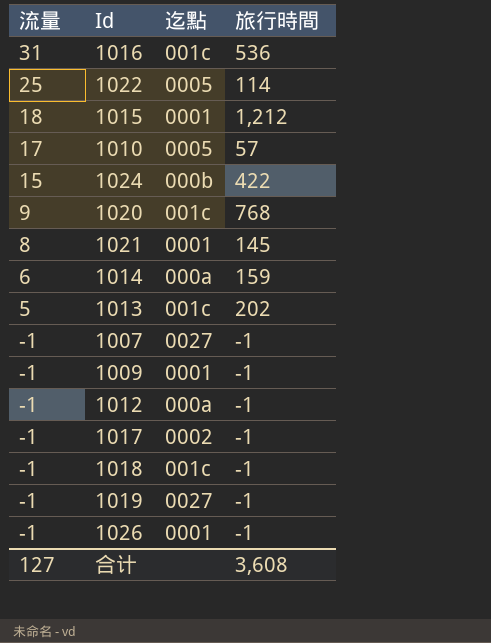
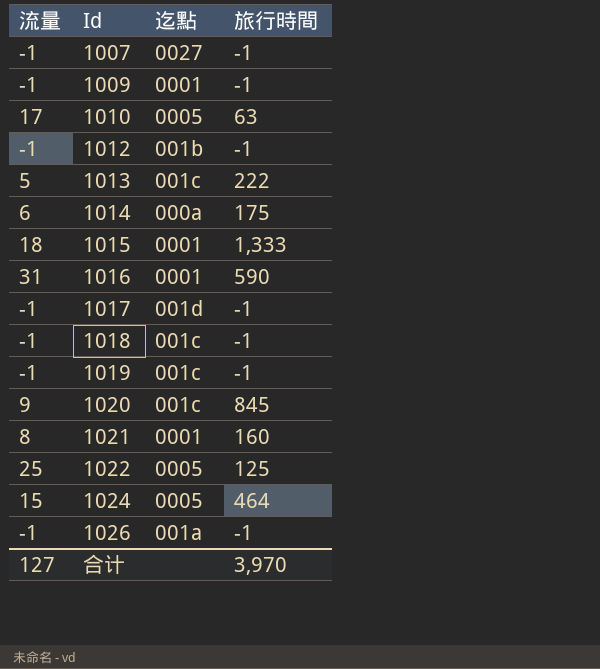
row order: 流量 descending -> Id ascending
1010 | 旅行時間: 57 -> 63
1012 | 迄點: 000a -> 001b
1013 | 旅行時間: 202 -> 222
1014 | 旅行時間: 159 -> 175
1015 | 旅行時間: 1,212 -> 1,333
1016 | 迄點: 001c -> 0001
1016 | 旅行時間: 536 -> 590
1017 | 迄點: 0002 -> 001d
1019 | 迄點: 0027 -> 001c
1020 | 旅行時間: 768 -> 845
1021 | 旅行時間: 145 -> 160
1022 | 旅行時間: 114 -> 125
1024 | 迄點: 000b -> 0005
1024 | 旅行時間: 422 -> 464
1026 | 迄點: 0001 -> 001a
合计 | 旅行時間: 3,608 -> 3,970

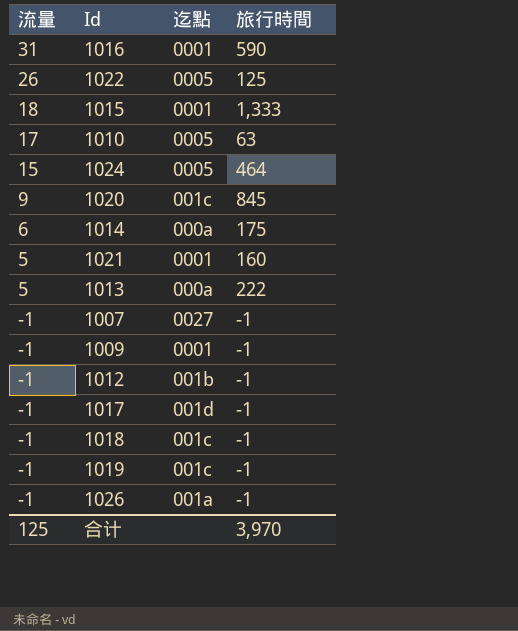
row order: Id ascending -> 流量 descending
1022 | 流量: 25 -> 26
1021 | 流量: 8 -> 5
1013 | 迄點: 001c -> 000a
合计 | 流量: 127 -> 125

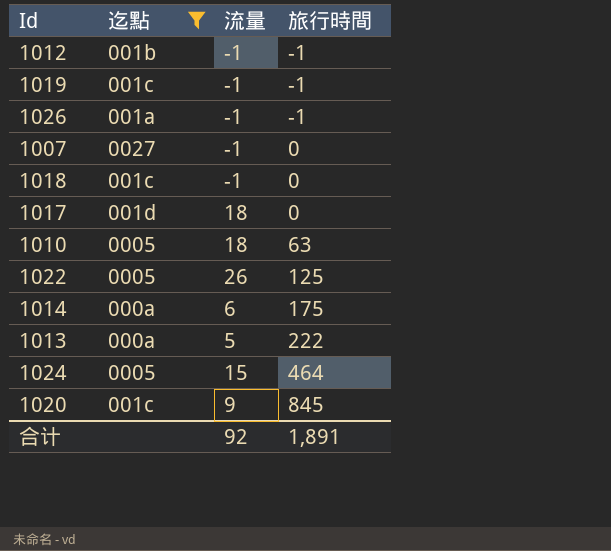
filter: none -> 迄點 != 0001
row order: 流量 descending -> 旅行時間 ascending
column 流量 | position: 1 -> 3
1007 | 旅行時間: -1 -> 0
1018 | 旅行時間: -1 -> 0
1017 | 流量: -1 -> 18
1017 | 旅行時間: -1 -> 0
1010 | 流量: 17 -> 18
合计 | 流量: 125 -> 92
合计 | 旅行時間: 3,970 -> 1,891

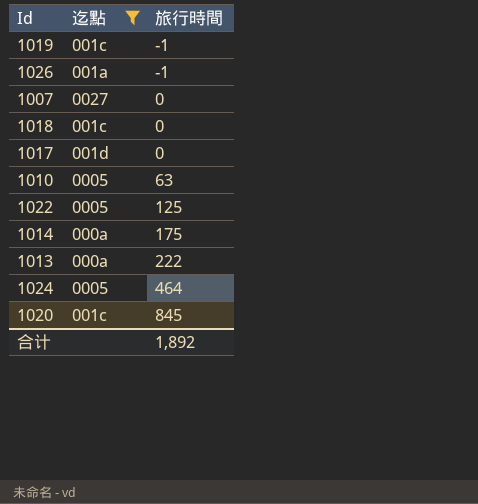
column 流量 | position: 3 -> none
row 1012: 001b | -1 | -1 -> none
合计 | 旅行時間: 1,891 -> 1,892

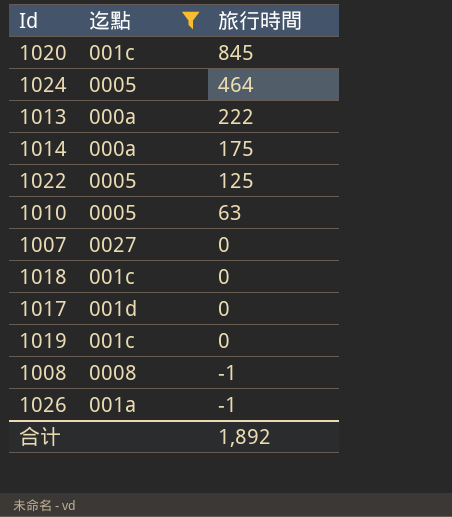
row order: 旅行時間 ascending -> 旅行時間 descending
1019 | 旅行時間: -1 -> 0
row 1008: none -> 0008 | -1

